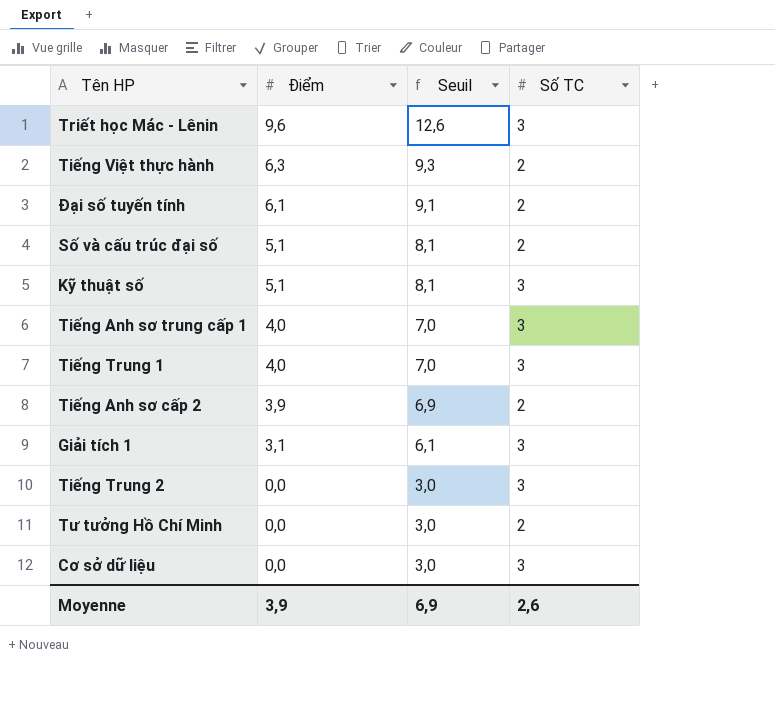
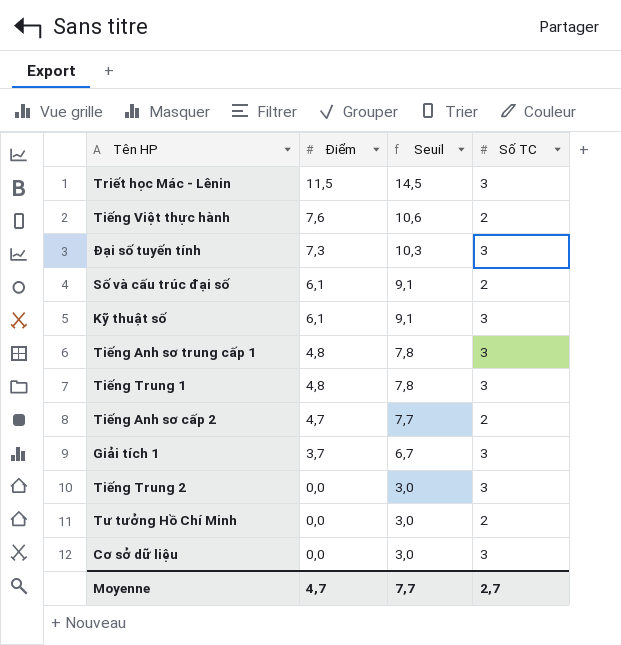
Triết học Mác - Lênin | Điểm: 9,6 -> 11,5
Triết học Mác - Lênin | Seuil: 12,6 -> 14,5
Tiếng Việt thực hành | Điểm: 6,3 -> 7,6
Tiếng Việt thực hành | Seuil: 9,3 -> 10,6
Đại số tuyến tính | Điểm: 6,1 -> 7,3
Đại số tuyến tính | Seuil: 9,1 -> 10,3
Đại số tuyến tính | Số TC: 2 -> 3
Số và cấu trúc đại số | Điểm: 5,1 -> 6,1
Số và cấu trúc đại số | Seuil: 8,1 -> 9,1
Kỹ thuật số | Điểm: 5,1 -> 6,1
Kỹ thuật số | Seuil: 8,1 -> 9,1
Tiếng Anh sơ trung cấp 1 | Điểm: 4,0 -> 4,8
Tiếng Anh sơ trung cấp 1 | Seuil: 7,0 -> 7,8
Tiếng Trung 1 | Điểm: 4,0 -> 4,8
Tiếng Trung 1 | Seuil: 7,0 -> 7,8
Tiếng Anh sơ cấp 2 | Điểm: 3,9 -> 4,7
Tiếng Anh sơ cấp 2 | Seuil: 6,9 -> 7,7
Giải tích 1 | Điểm: 3,1 -> 3,7
Giải tích 1 | Seuil: 6,1 -> 6,7
Moyenne | Điểm: 3,9 -> 4,7
Moyenne | Seuil: 6,9 -> 7,7
Moyenne | Số TC: 2,6 -> 2,7

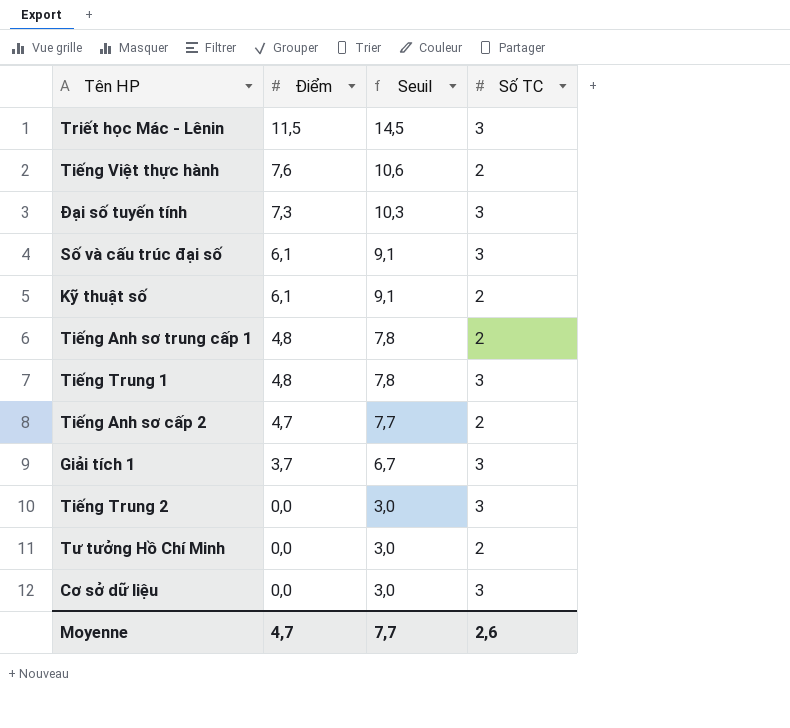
Số và cấu trúc đại số | Số TC: 2 -> 3
Kỹ thuật số | Số TC: 3 -> 2
Tiếng Anh sơ trung cấp 1 | Số TC: 3 -> 2
Moyenne | Số TC: 2,7 -> 2,6

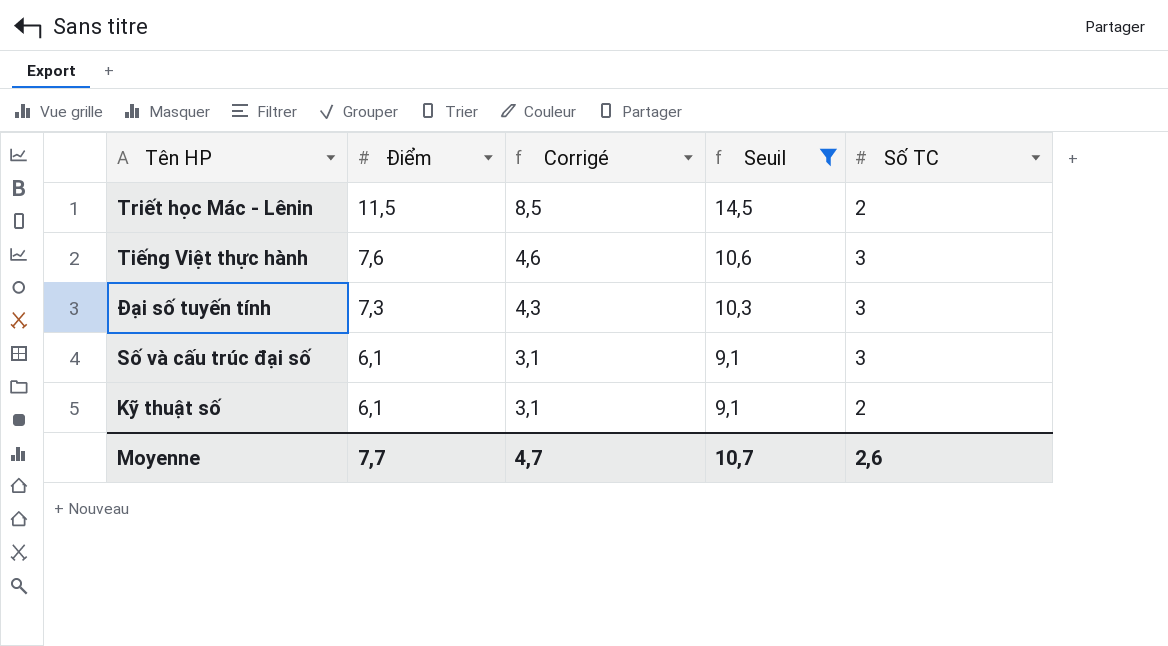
filter: none -> Seuil >= 9,1
column Corrigé | formula: none -> [Điểm] - 3
Triết học Mác - Lênin | Số TC: 3 -> 2
Tiếng Việt thực hành | Số TC: 2 -> 3
Moyenne | Điểm: 4,7 -> 7,7
Moyenne | Seuil: 7,7 -> 10,7

